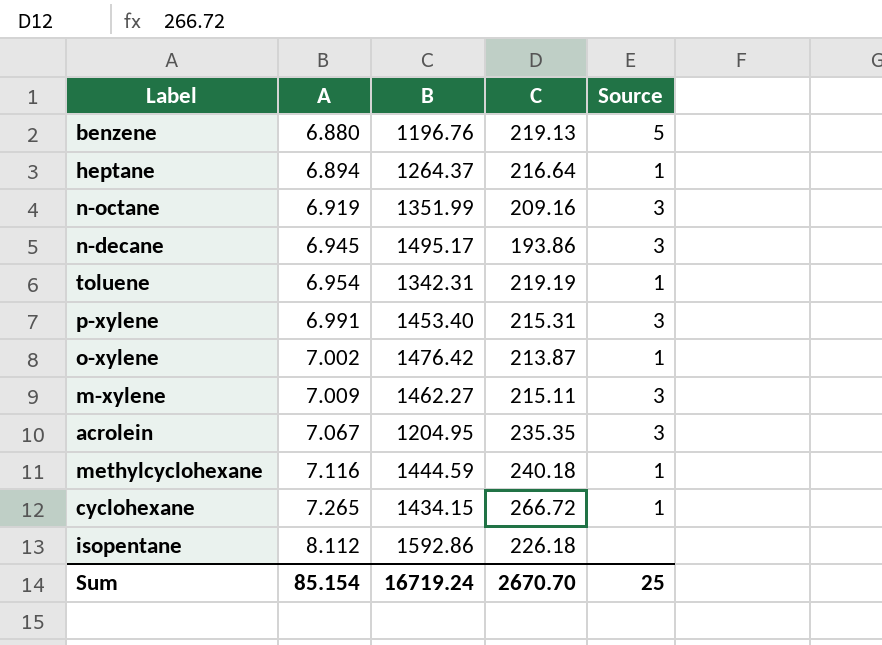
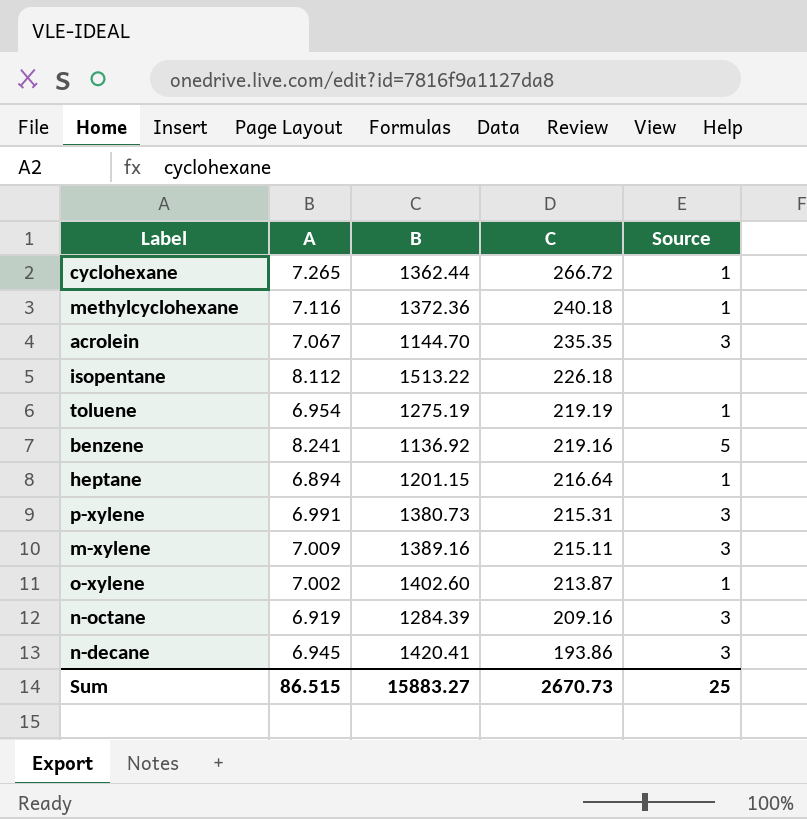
row order: A ascending -> C descending
cyclohexane | B: 1434.15 -> 1362.44
methylcyclohexane | B: 1444.59 -> 1372.36
acrolein | B: 1204.95 -> 1144.70
isopentane | B: 1592.86 -> 1513.22
toluene | B: 1342.31 -> 1275.19
benzene | A: 6.880 -> 8.241
benzene | B: 1196.76 -> 1136.92
benzene | C: 219.13 -> 219.16
heptane | B: 1264.37 -> 1201.15
p-xylene | B: 1453.40 -> 1380.73
m-xylene | B: 1462.27 -> 1389.16
o-xylene | B: 1476.42 -> 1402.60
n-octane | B: 1351.99 -> 1284.39
n-decane | B: 1495.17 -> 1420.41
Sum | A: 85.154 -> 86.515
Sum | B: 16719.24 -> 15883.27
Sum | C: 2670.70 -> 2670.73

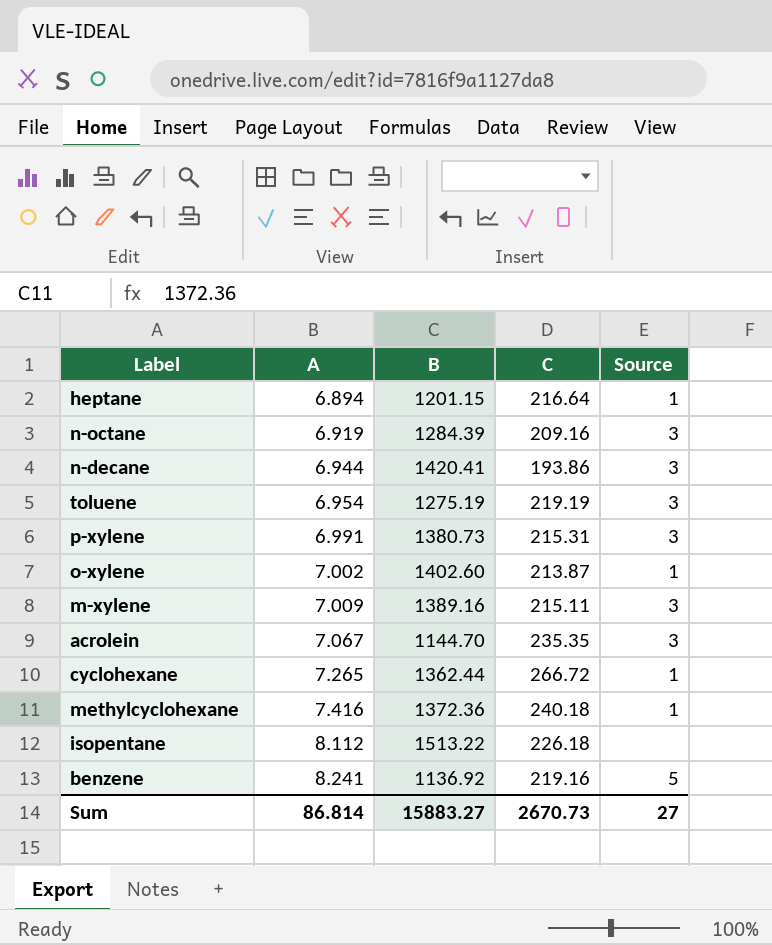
row order: C descending -> A ascending
n-decane | A: 6.945 -> 6.944
toluene | Source: 1 -> 3
methylcyclohexane | A: 7.116 -> 7.416
Sum | A: 86.515 -> 86.814
Sum | Source: 25 -> 27

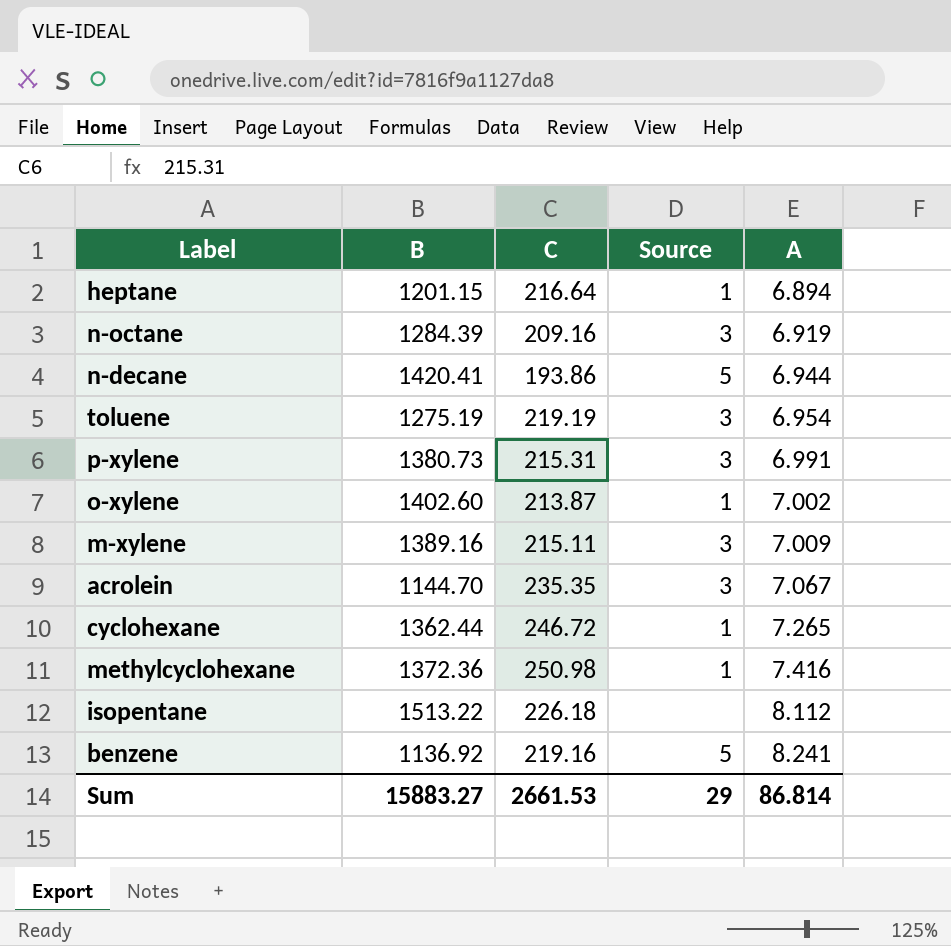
column A | position: 2 -> 5
n-decane | Source: 3 -> 5
cyclohexane | C: 266.72 -> 246.72
methylcyclohexane | C: 240.18 -> 250.98
Sum | C: 2670.73 -> 2661.53
Sum | Source: 27 -> 29

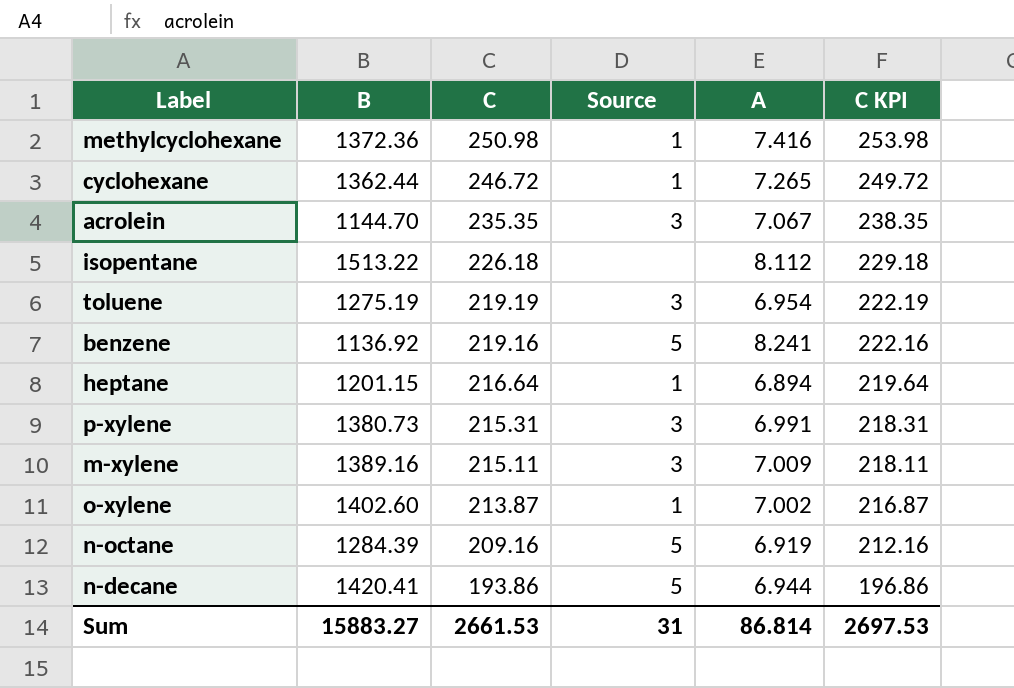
row order: A ascending -> C descending
column C KPI | formula: none -> [C] + 3
n-octane | Source: 3 -> 5
Sum | Source: 29 -> 31

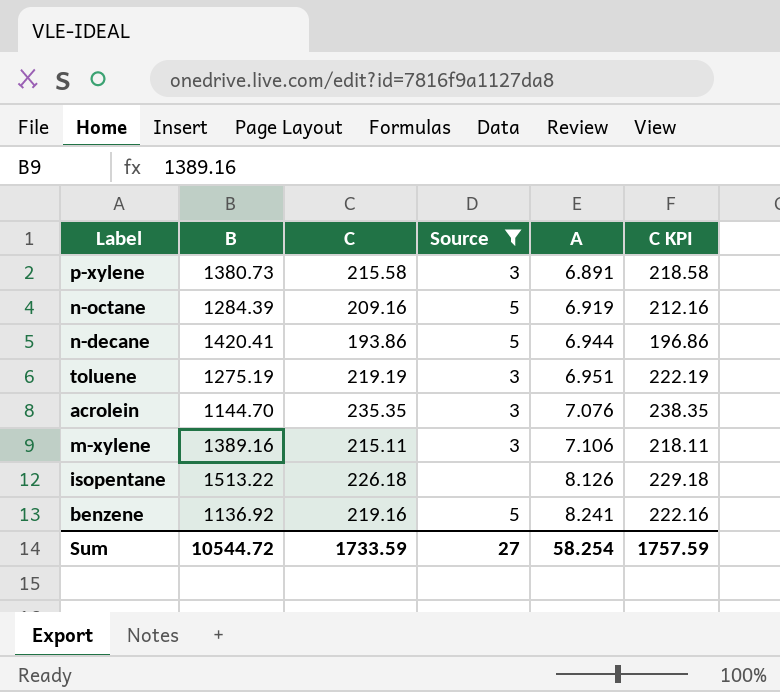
filter: none -> Source != 1
row order: C descending -> A ascending
p-xylene | C: 215.31 -> 215.58
p-xylene | A: 6.991 -> 6.891
p-xylene | C KPI: 218.31 -> 218.58
toluene | A: 6.954 -> 6.951
acrolein | A: 7.067 -> 7.076
m-xylene | A: 7.009 -> 7.106
isopentane | A: 8.112 -> 8.126
Sum | B: 15883.27 -> 10544.72
Sum | C: 2661.53 -> 1733.59
Sum | Source: 31 -> 27
Sum | A: 86.814 -> 58.254
Sum | C KPI: 2697.53 -> 1757.59

